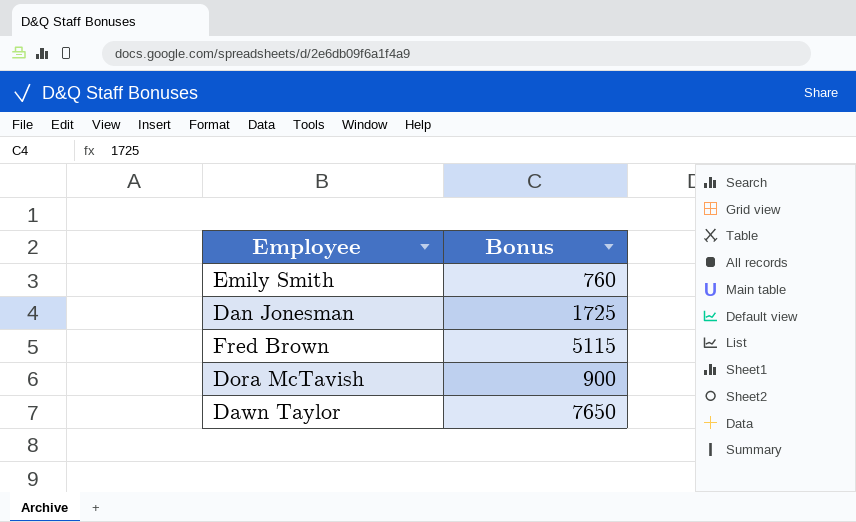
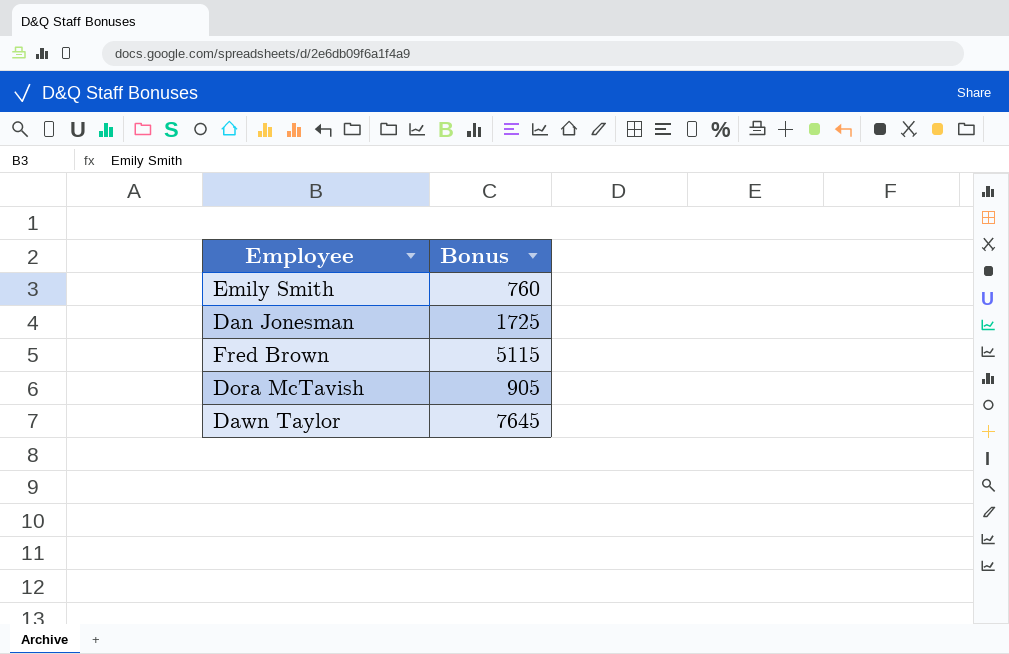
Dora McTavish | Bonus: 900 -> 905
Dawn Taylor | Bonus: 7650 -> 7645

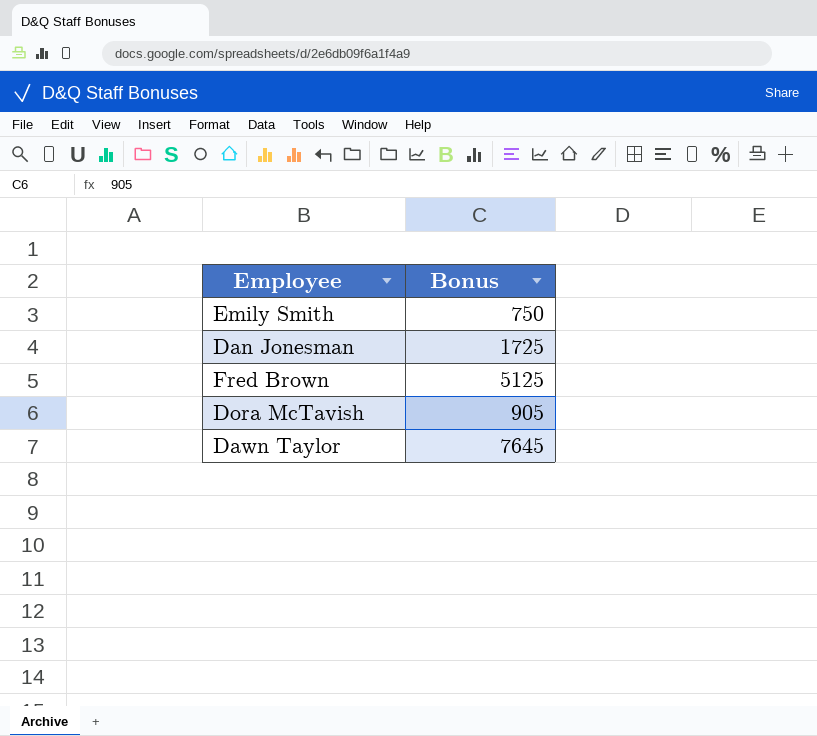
Emily Smith | Bonus: 760 -> 750
Fred Brown | Bonus: 5115 -> 5125

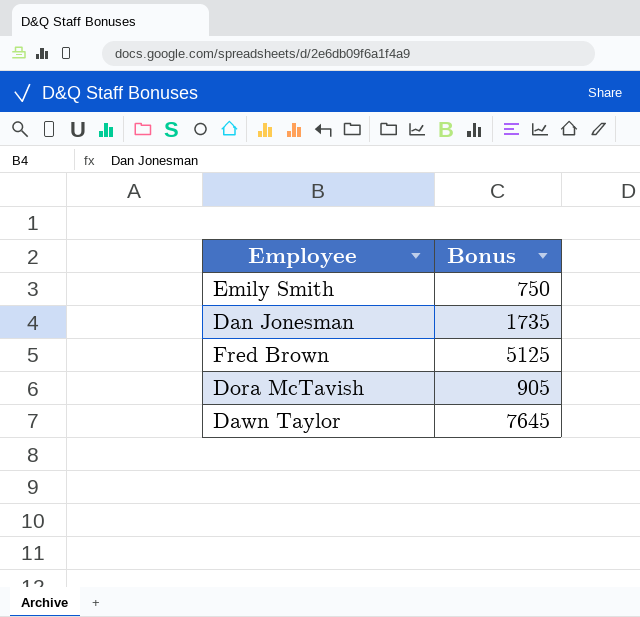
Dan Jonesman | Bonus: 1725 -> 1735

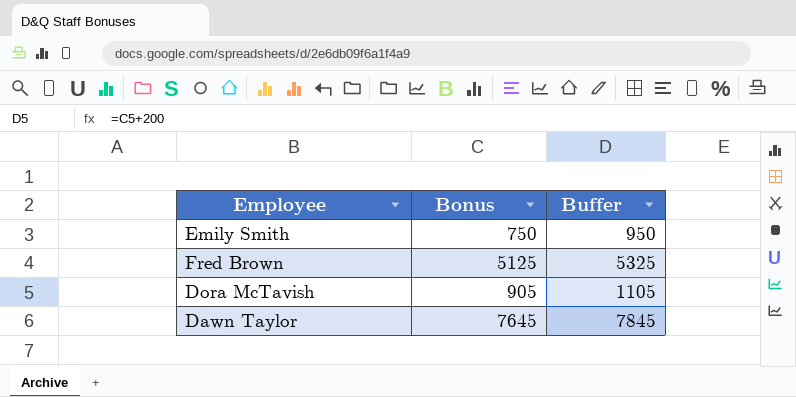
column Buffer | formula: none -> [Bonus] + 200
row Dan Jonesman: 1735 -> none

